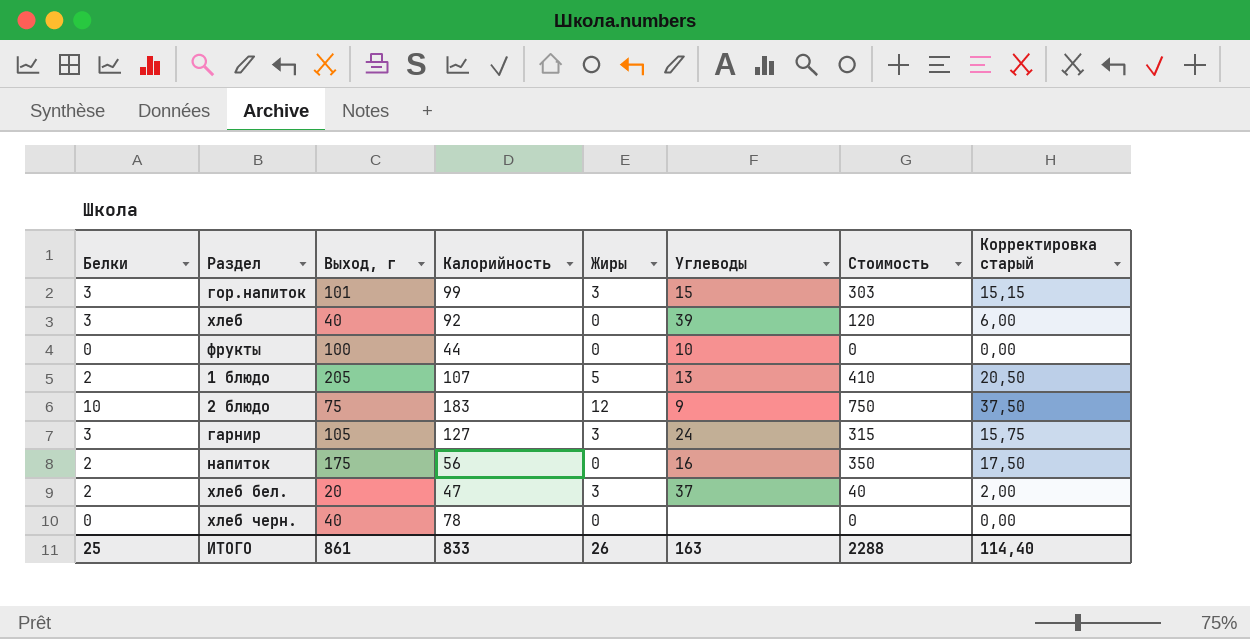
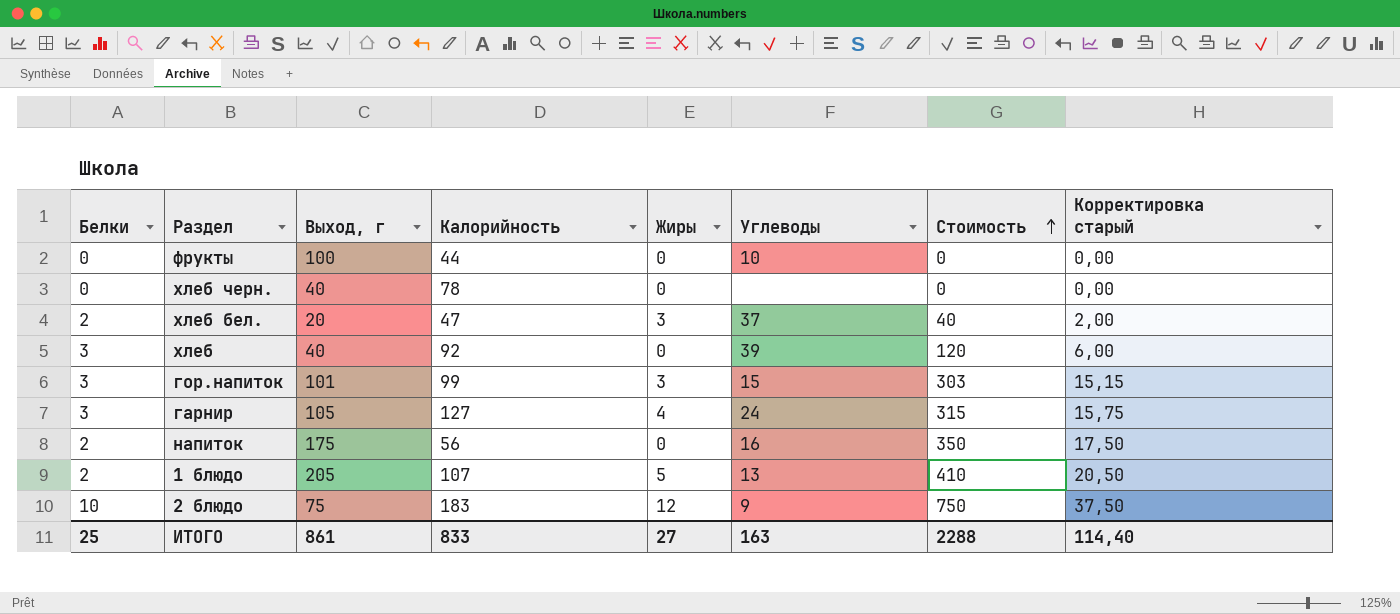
row order: none -> Стоимость ascending
гарнир | Жиры: 3 -> 4
ИТОГО | Жиры: 26 -> 27

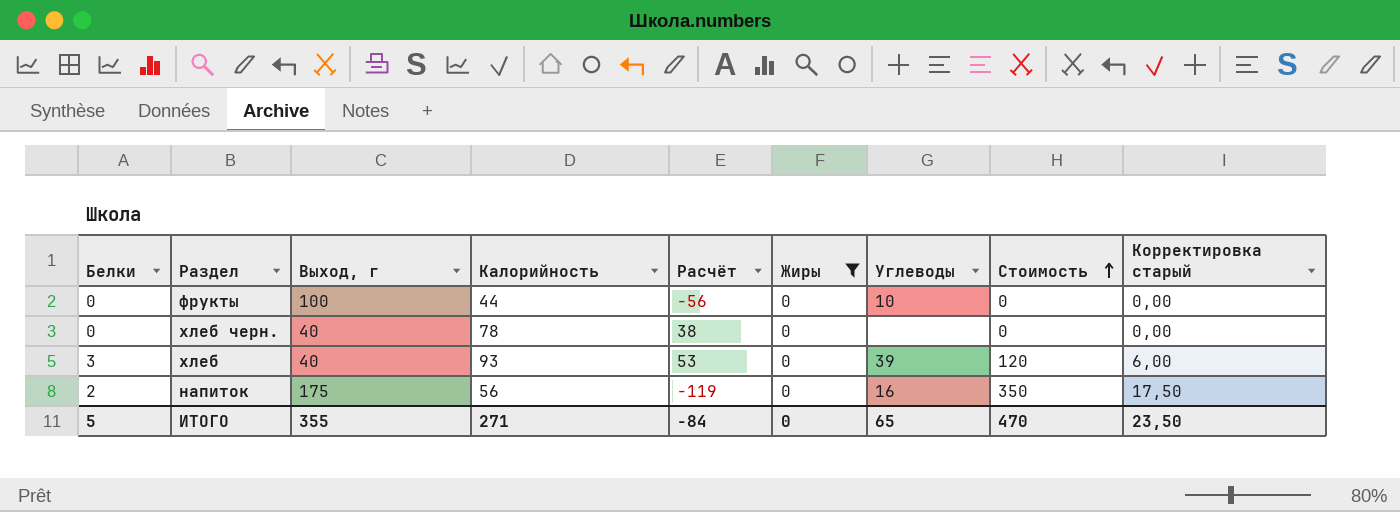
filter: none -> Жиры = 0
column Расчёт | formula: none -> [Калорийность] - [Выход, г]
хлеб | Калорийность: 92 -> 93
ИТОГО | Белки: 25 -> 5
ИТОГО | Выход, г: 861 -> 355
ИТОГО | Калорийность: 833 -> 271
ИТОГО | Жиры: 27 -> 0
ИТОГО | Углеводы: 163 -> 65
ИТОГО | Стоимость: 2288 -> 470
ИТОГО | Корректировка старый: 114,40 -> 23,50

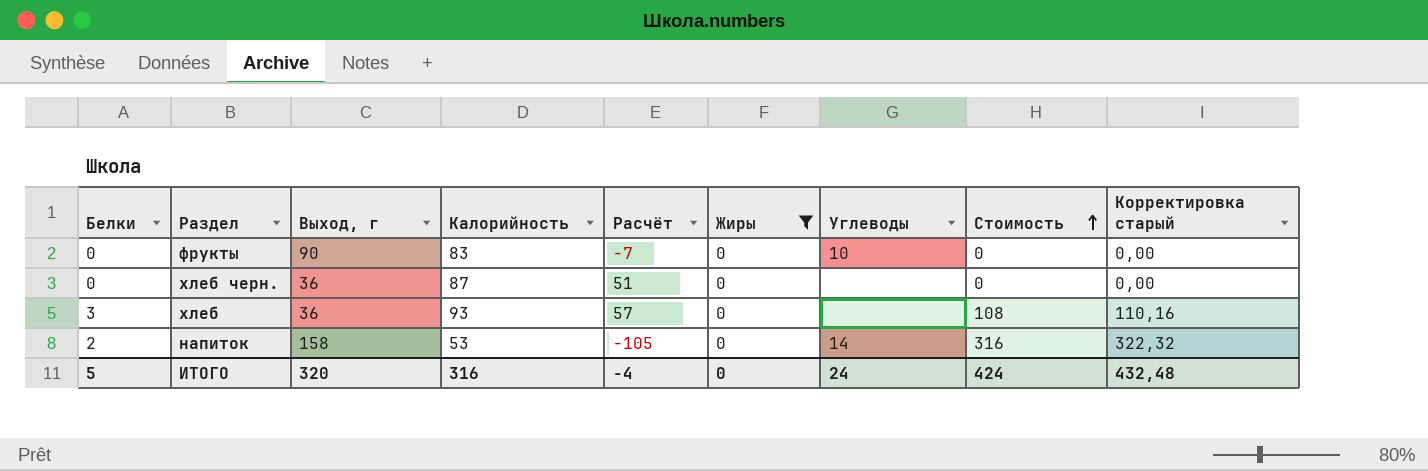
column Корректировка старый | formula: [Стоимость] * 0,05 -> [Стоимость] * 1,02
фрукты | Выход, г: 100 -> 90
фрукты | Калорийность: 44 -> 83
фрукты | Расчёт: -56 -> -7
хлеб черн. | Выход, г: 40 -> 36
хлеб черн. | Калорийность: 78 -> 87
хлеб черн. | Расчёт: 38 -> 51
хлеб | Выход, г: 40 -> 36
хлеб | Расчёт: 53 -> 57
хлеб | Углеводы: 39 -> none
хлеб | Стоимость: 120 -> 108
напиток | Выход, г: 175 -> 158
напиток | Калорийность: 56 -> 53
напиток | Расчёт: -119 -> -105
напиток | Углеводы: 16 -> 14
напиток | Стоимость: 350 -> 316
ИТОГО | Выход, г: 355 -> 320
ИТОГО | Калорийность: 271 -> 316
ИТОГО | Расчёт: -84 -> -4
ИТОГО | Углеводы: 65 -> 24
ИТОГО | Стоимость: 470 -> 424
ИТОГО | Корректировка старый: 23,50 -> 432,48

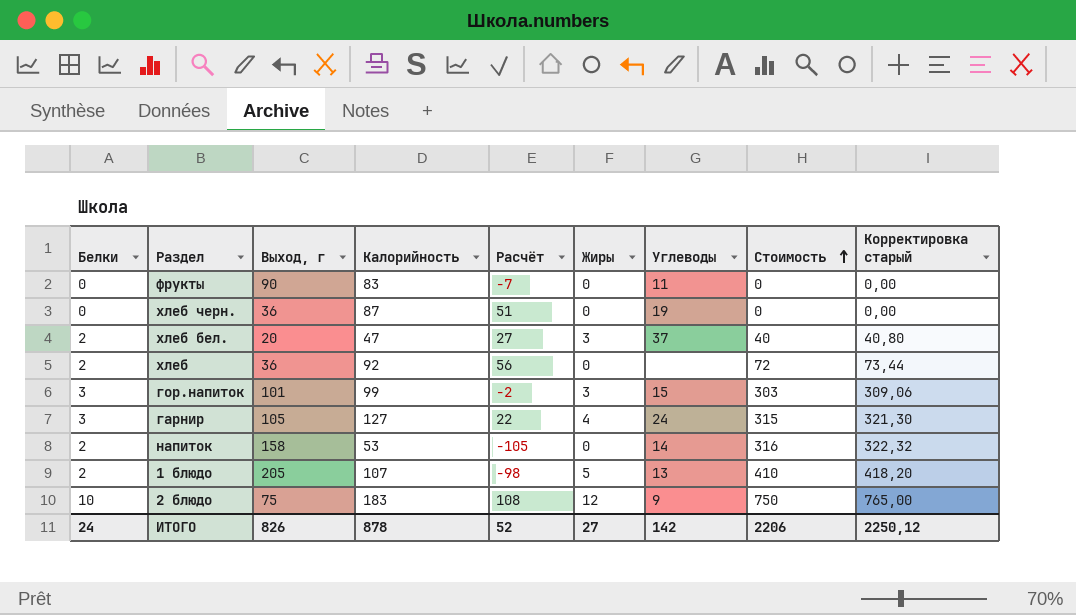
filter: Жиры = 0 -> none
фрукты | Углеводы: 10 -> 11
хлеб черн. | Углеводы: none -> 19
хлеб | Белки: 3 -> 2
хлеб | Калорийность: 93 -> 92
хлеб | Расчёт: 57 -> 56
хлеб | Стоимость: 108 -> 72
хлеб | Корректировка старый: 110,16 -> 73,44
ИТОГО | Белки: 5 -> 24
ИТОГО | Выход, г: 320 -> 826
ИТОГО | Калорийность: 316 -> 878
ИТОГО | Расчёт: -4 -> 52
ИТОГО | Жиры: 0 -> 27
ИТОГО | Углеводы: 24 -> 142
ИТОГО | Стоимость: 424 -> 2206
ИТОГО | Корректировка старый: 432,48 -> 2250,12

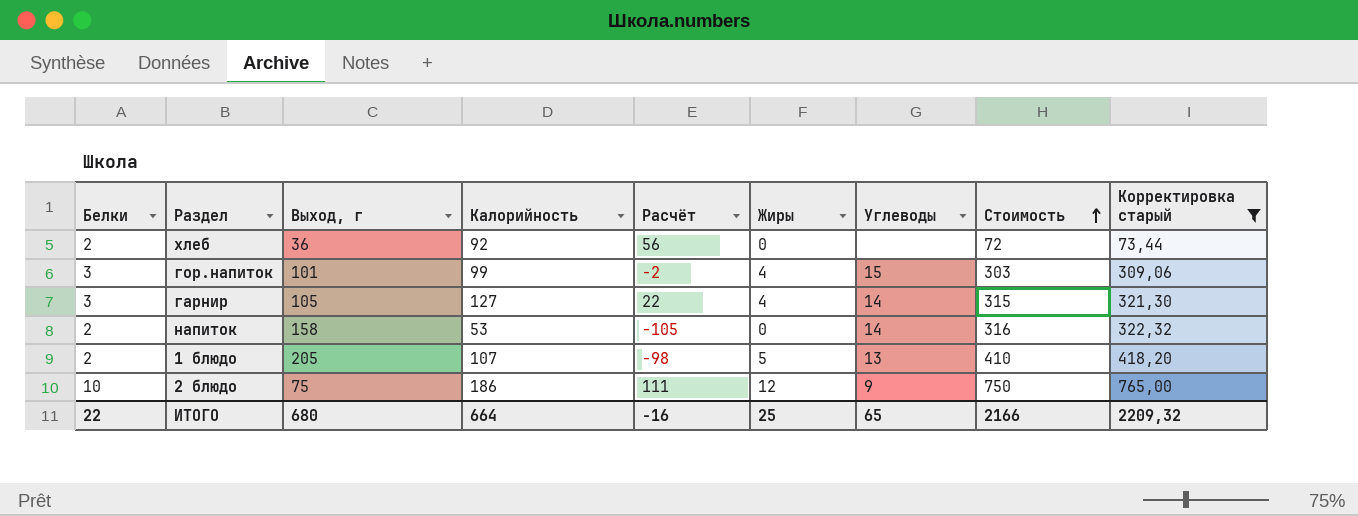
filter: none -> Корректировка старый >= 73,44
гор.напиток | Жиры: 3 -> 4
гарнир | Углеводы: 24 -> 14
2 блюдо | Калорийность: 183 -> 186
2 блюдо | Расчёт: 108 -> 111
ИТОГО | Белки: 24 -> 22
ИТОГО | Выход, г: 826 -> 680
ИТОГО | Калорийность: 878 -> 664
ИТОГО | Расчёт: 52 -> -16
ИТОГО | Жиры: 27 -> 25
ИТОГО | Углеводы: 142 -> 65
ИТОГО | Стоимость: 2206 -> 2166
ИТОГО | Корректировка старый: 2250,12 -> 2209,32

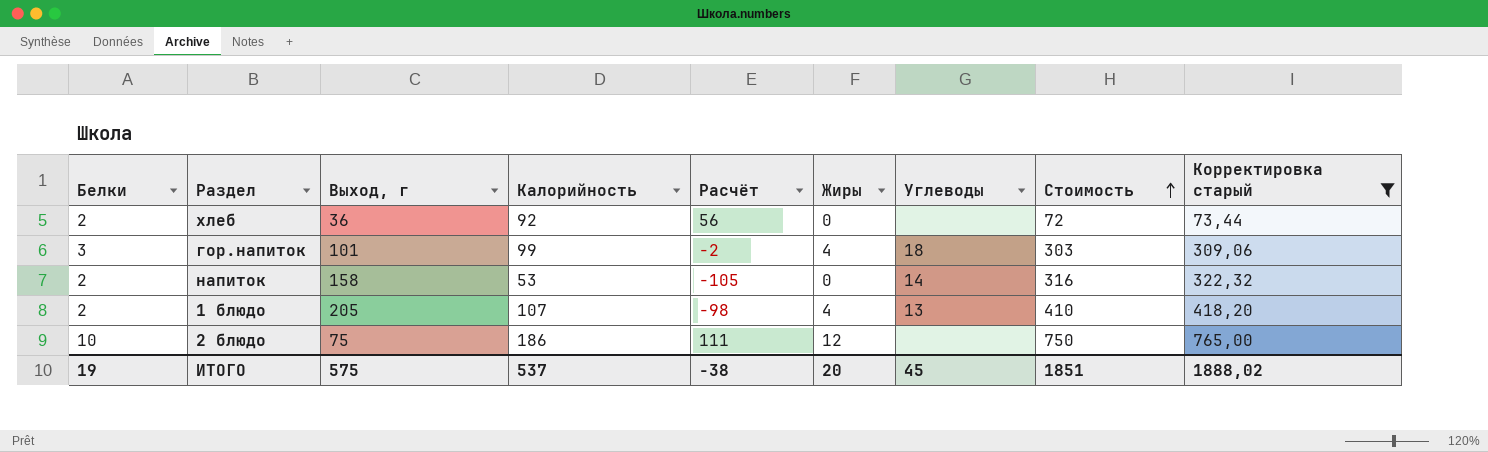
row гарнир: 3 | 105 | 127 | 22 | 4 | 14 | 315 | 321,30 -> none
гор.напиток | Углеводы: 15 -> 18
1 блюдо | Жиры: 5 -> 4
2 блюдо | Углеводы: 9 -> none
ИТОГО | Белки: 22 -> 19
ИТОГО | Выход, г: 680 -> 575
ИТОГО | Калорийность: 664 -> 537
ИТОГО | Расчёт: -16 -> -38
ИТОГО | Жиры: 25 -> 20
ИТОГО | Углеводы: 65 -> 45
ИТОГО | Стоимость: 2166 -> 1851
ИТОГО | Корректировка старый: 2209,32 -> 1888,02

